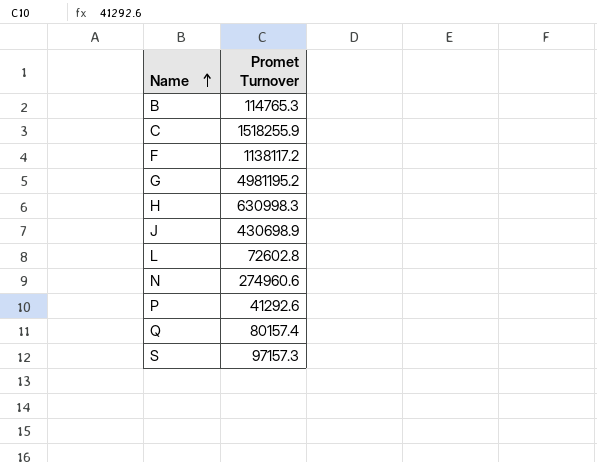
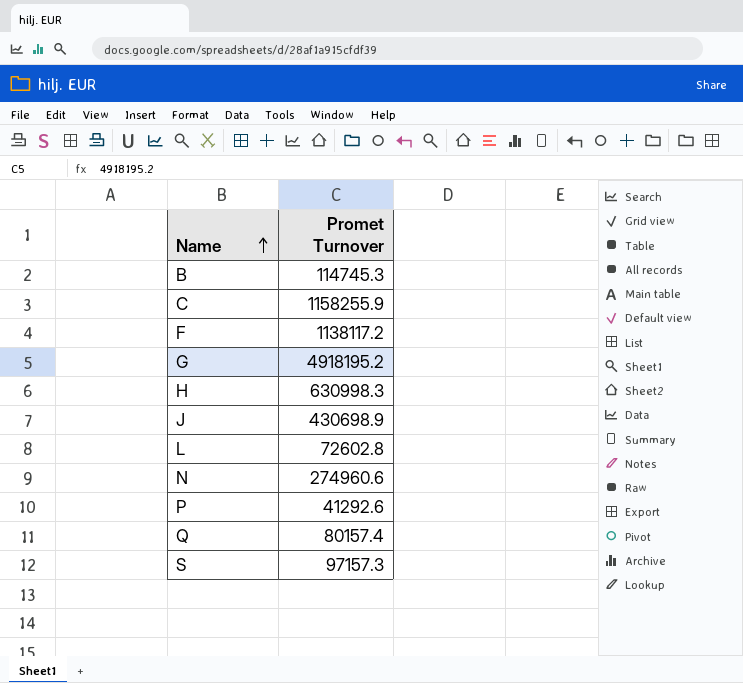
B | Promet Turnover: 114765.3 -> 114745.3
C | Promet Turnover: 1518255.9 -> 1158255.9
G | Promet Turnover: 4981195.2 -> 4918195.2

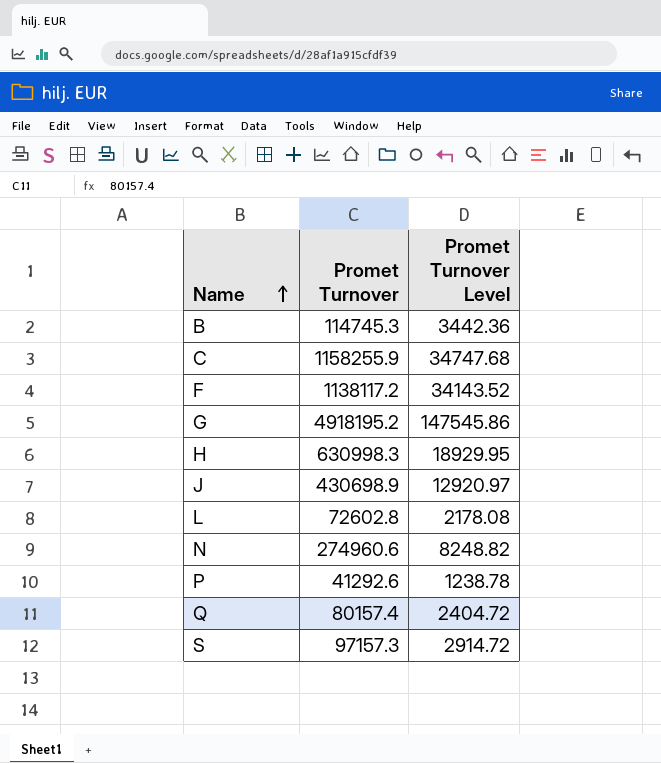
column Promet Turnover Level | formula: none -> [Promet Turnover] * 0.03

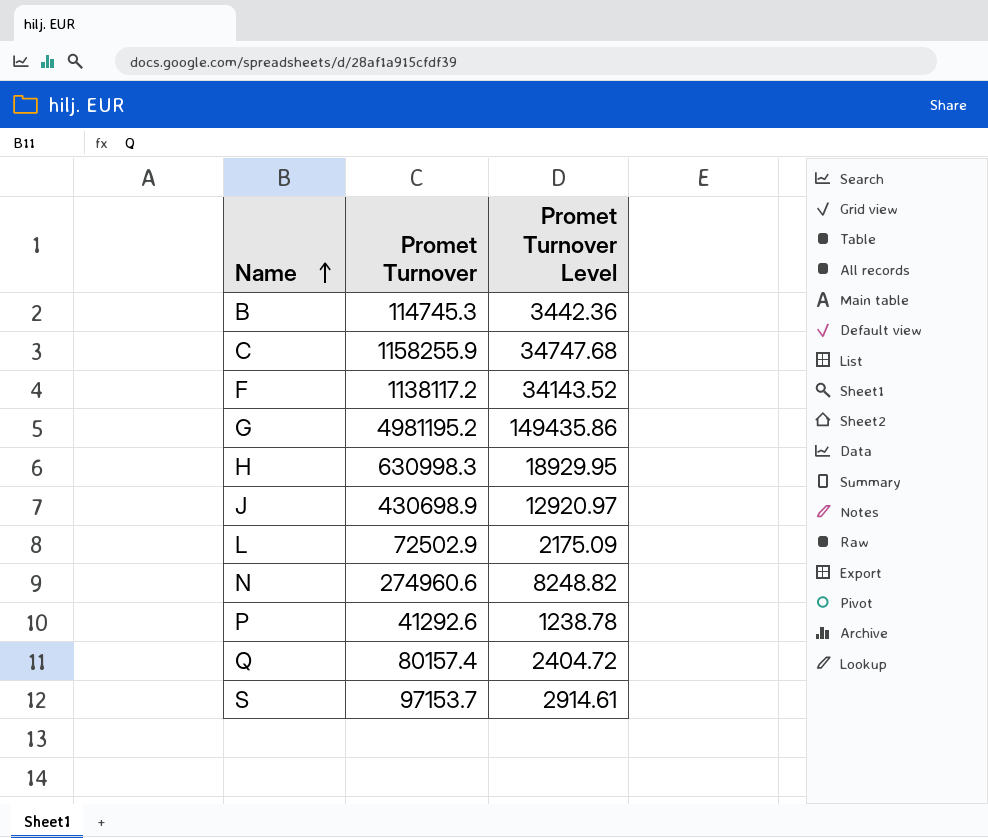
G | Promet Turnover: 4918195.2 -> 4981195.2
G | Promet Turnover Level: 147545.86 -> 149435.86
L | Promet Turnover: 72602.8 -> 72502.9
L | Promet Turnover Level: 2178.08 -> 2175.09
S | Promet Turnover: 97157.3 -> 97153.7
S | Promet Turnover Level: 2914.72 -> 2914.61

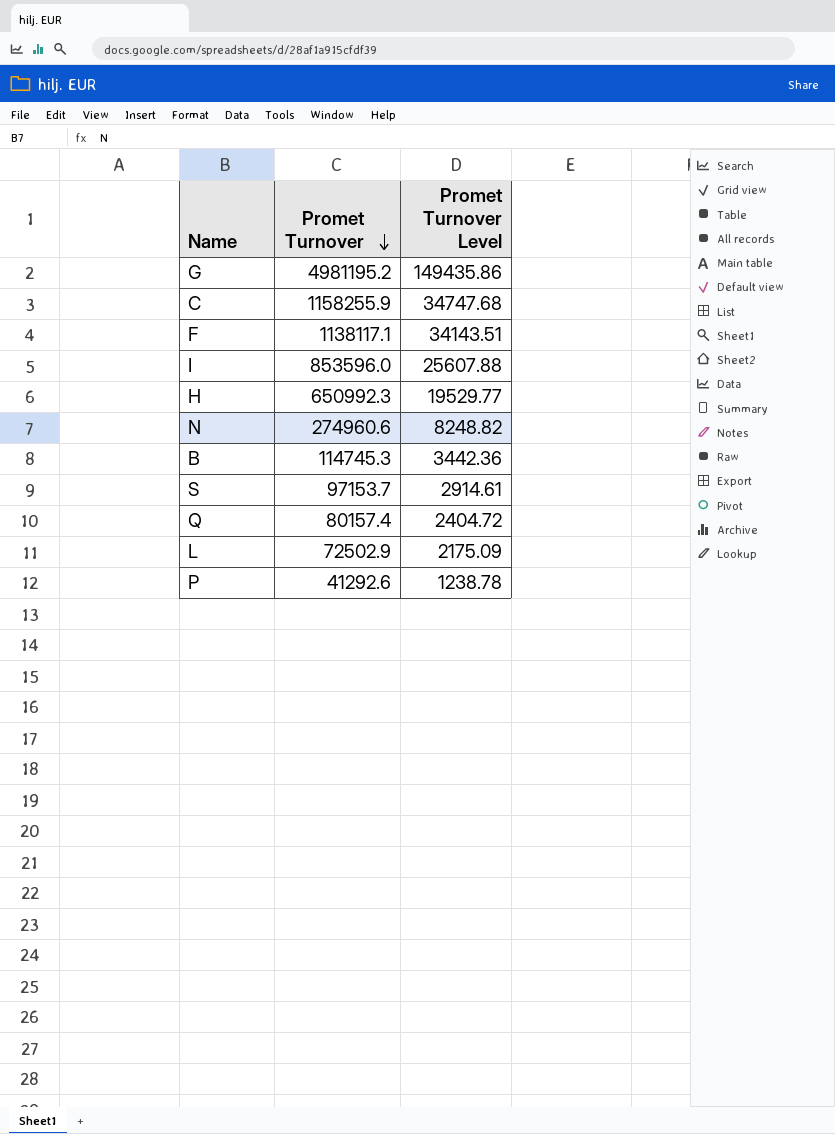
row order: Name ascending -> Promet Turnover descending
row J: 430698.9 | 12920.97 -> none
F | Promet Turnover: 1138117.2 -> 1138117.1
F | Promet Turnover Level: 34143.52 -> 34143.51
row I: none -> 853596.0 | 25607.88
H | Promet Turnover: 630998.3 -> 650992.3
H | Promet Turnover Level: 18929.95 -> 19529.77

